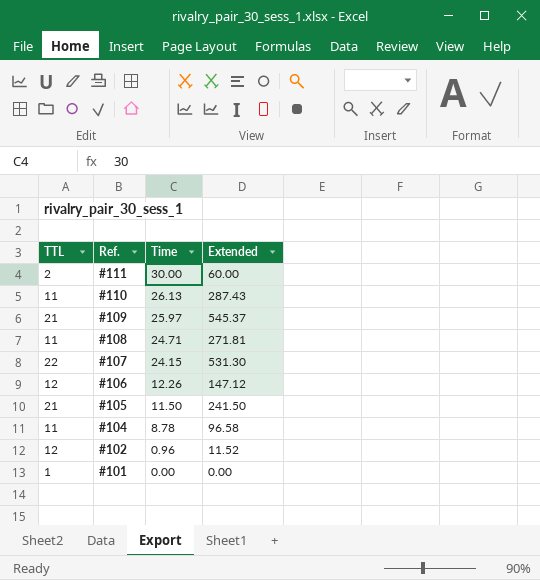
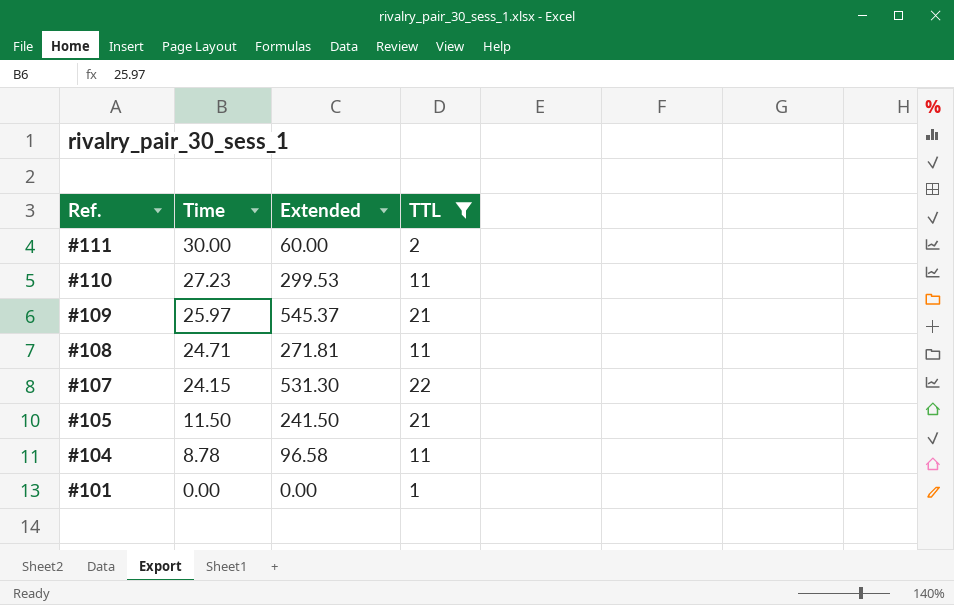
filter: none -> TTL != 12
column TTL | position: 1 -> 4
#110 | Time: 26.13 -> 27.23
#110 | Extended: 287.43 -> 299.53

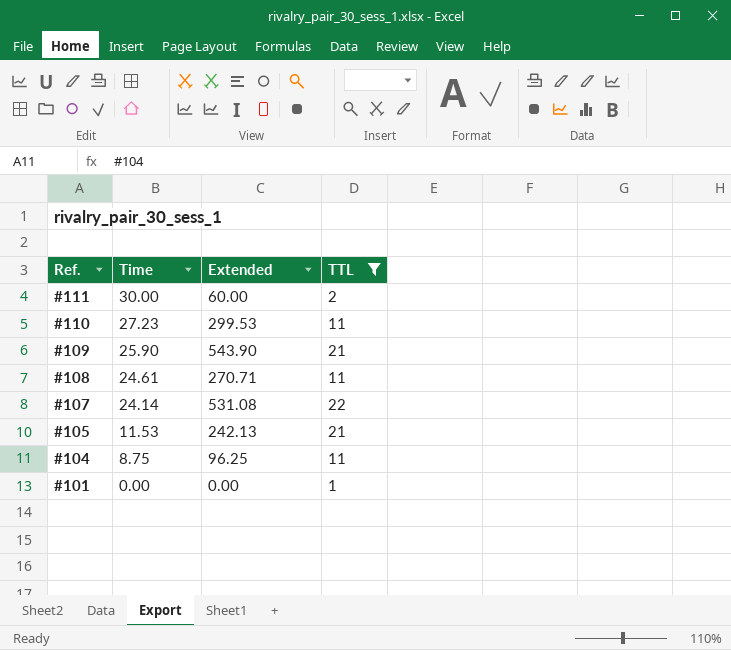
#109 | Time: 25.97 -> 25.90
#109 | Extended: 545.37 -> 543.90
#108 | Time: 24.71 -> 24.61
#108 | Extended: 271.81 -> 270.71
#107 | Time: 24.15 -> 24.14
#107 | Extended: 531.30 -> 531.08
#105 | Time: 11.50 -> 11.53
#105 | Extended: 241.50 -> 242.13
#104 | Time: 8.78 -> 8.75
#104 | Extended: 96.58 -> 96.25

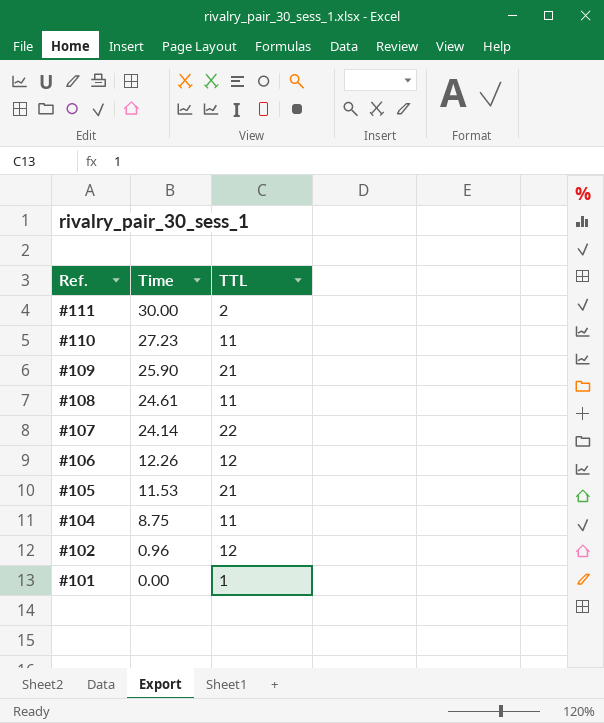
filter: TTL != 12 -> none
column Extended | formula: [Time] * [TTL] -> none

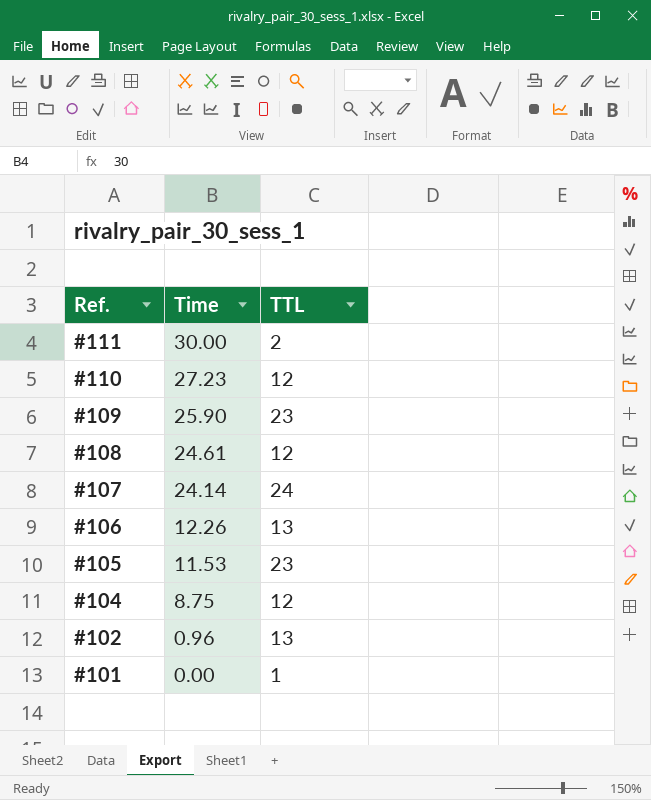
#110 | TTL: 11 -> 12
#109 | TTL: 21 -> 23
#108 | TTL: 11 -> 12
#107 | TTL: 22 -> 24
#106 | TTL: 12 -> 13
#105 | TTL: 21 -> 23
#104 | TTL: 11 -> 12
#102 | TTL: 12 -> 13

